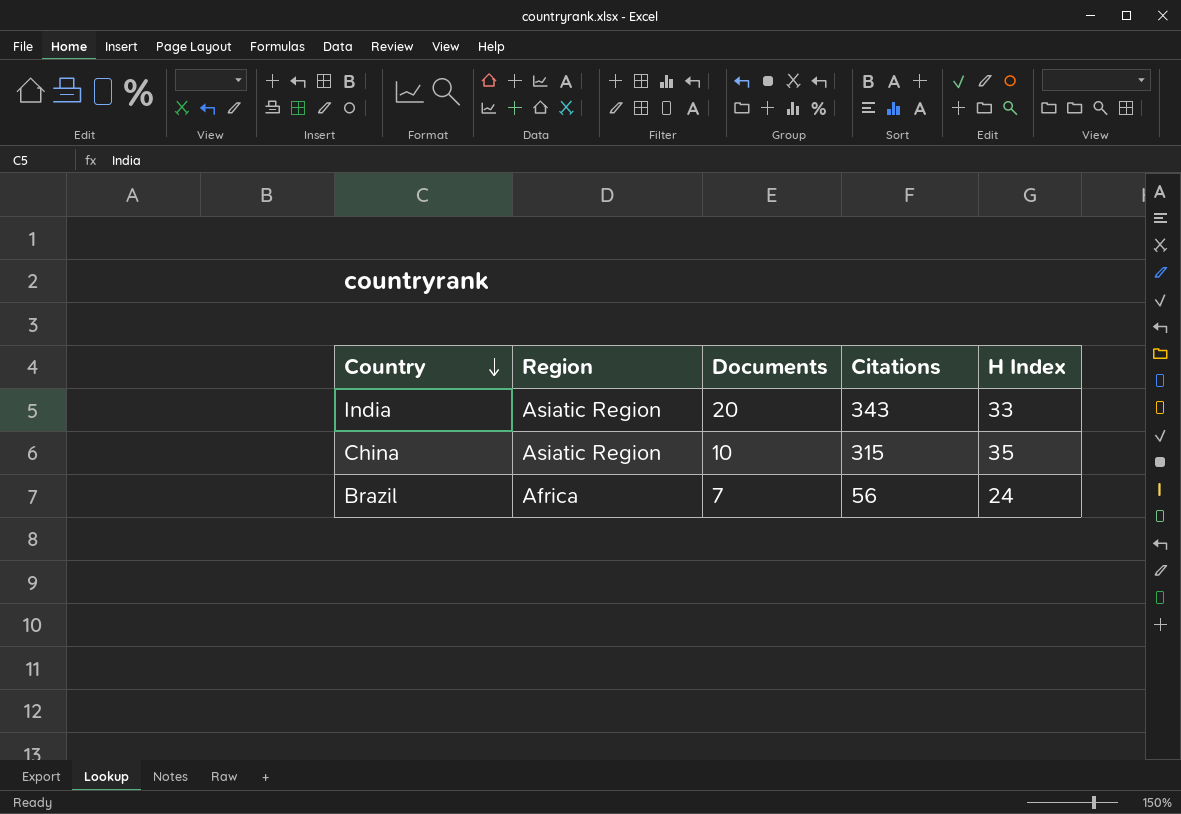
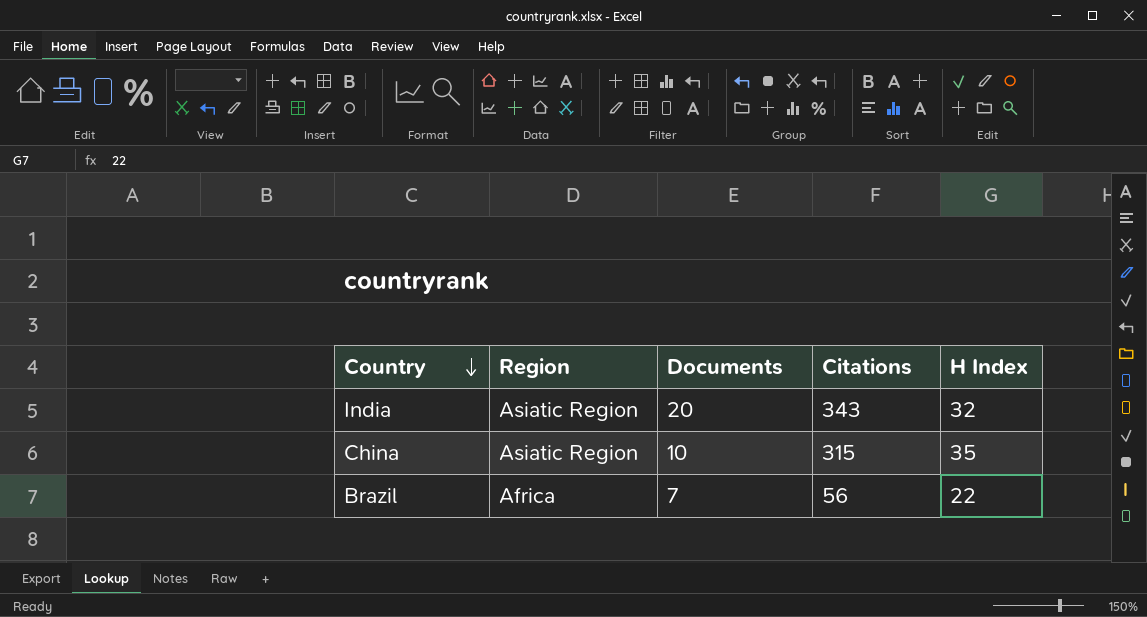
India | H Index: 33 -> 32
Brazil | H Index: 24 -> 22

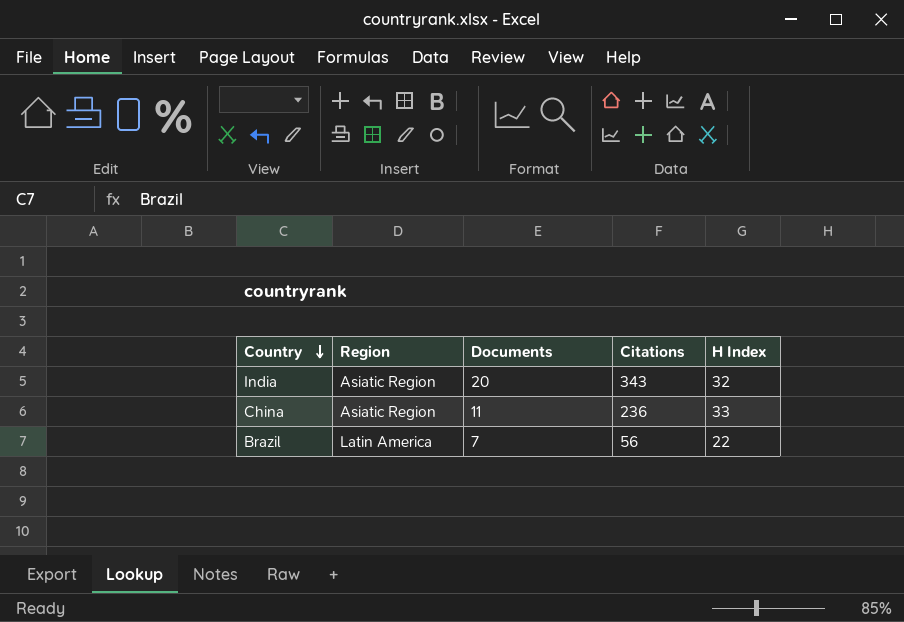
China | Documents: 10 -> 11
China | Citations: 315 -> 236
China | H Index: 35 -> 33
Brazil | Region: Africa -> Latin America

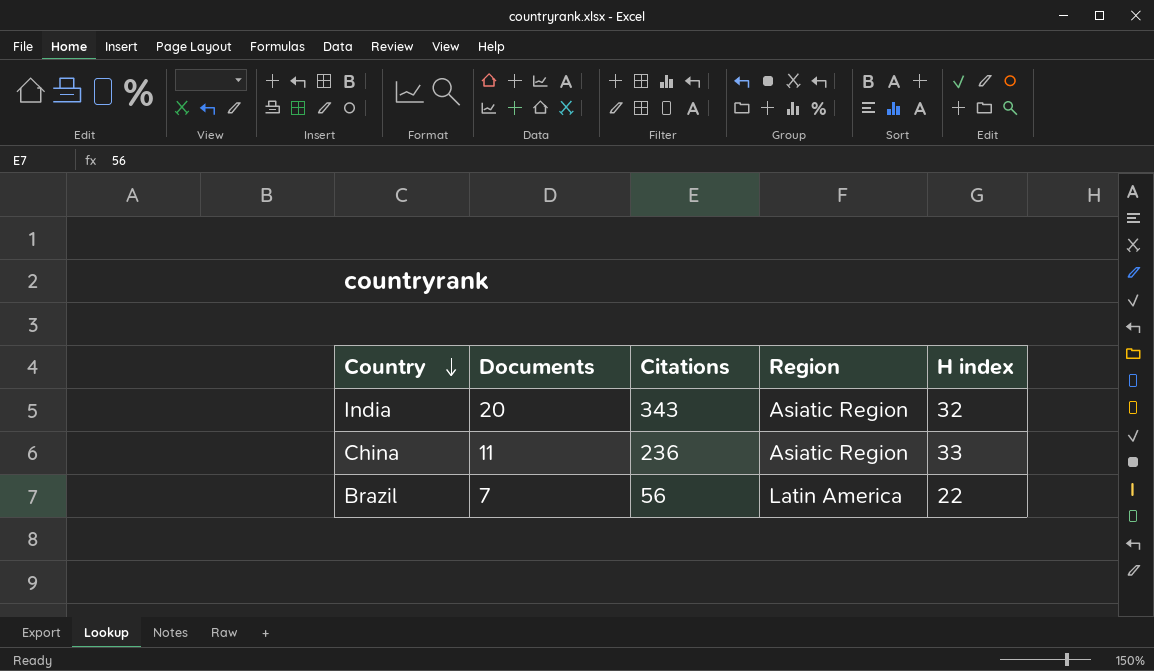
column Region | position: 2 -> 4
column name: H Index -> H index

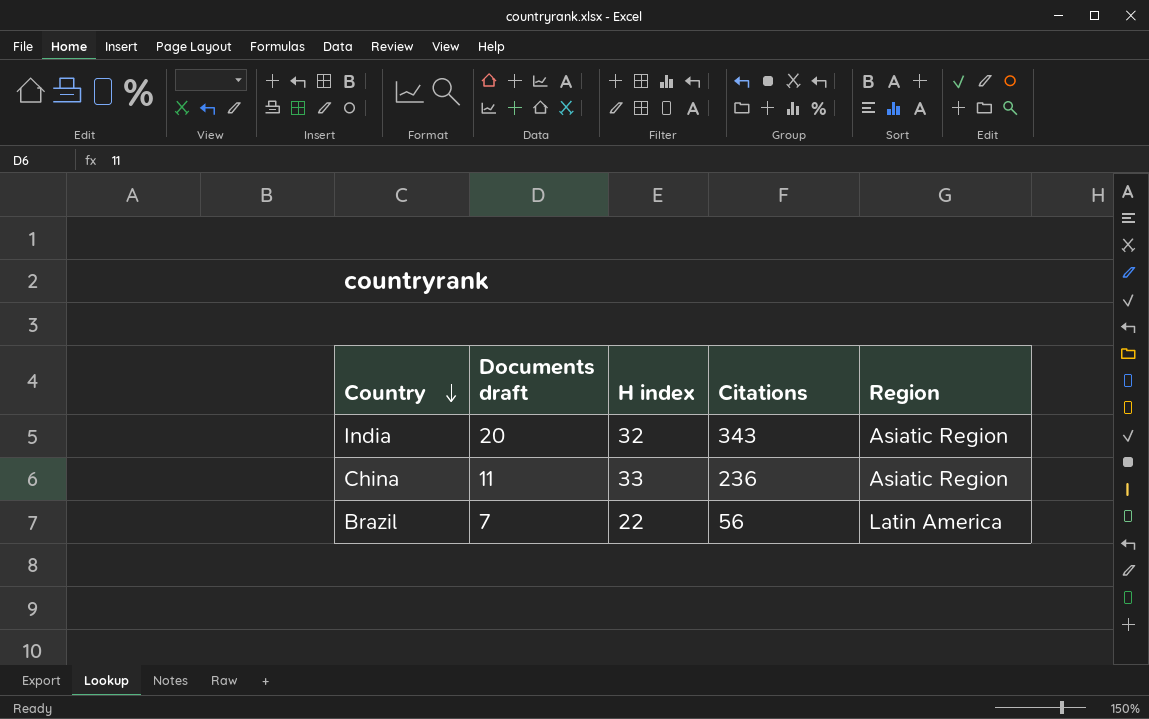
column name: Documents -> Documents draft
column H index | position: 5 -> 3

